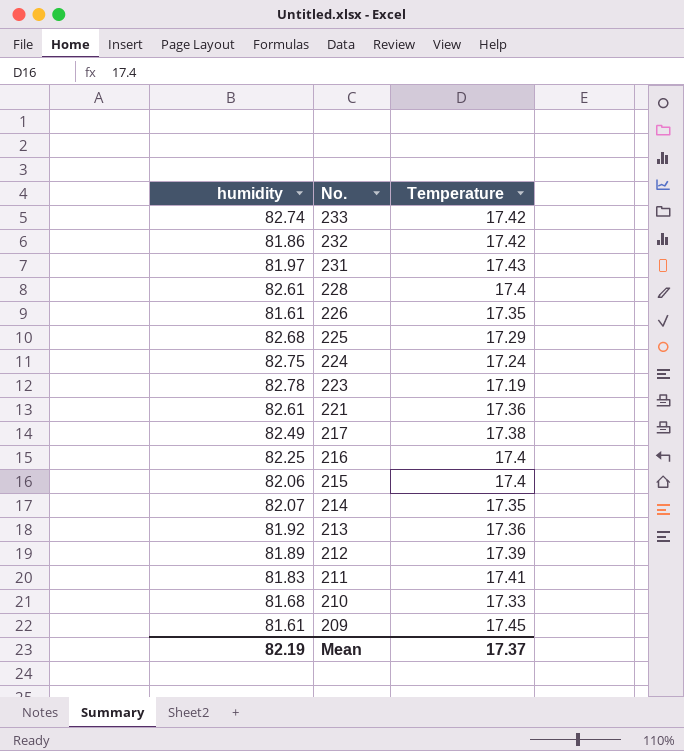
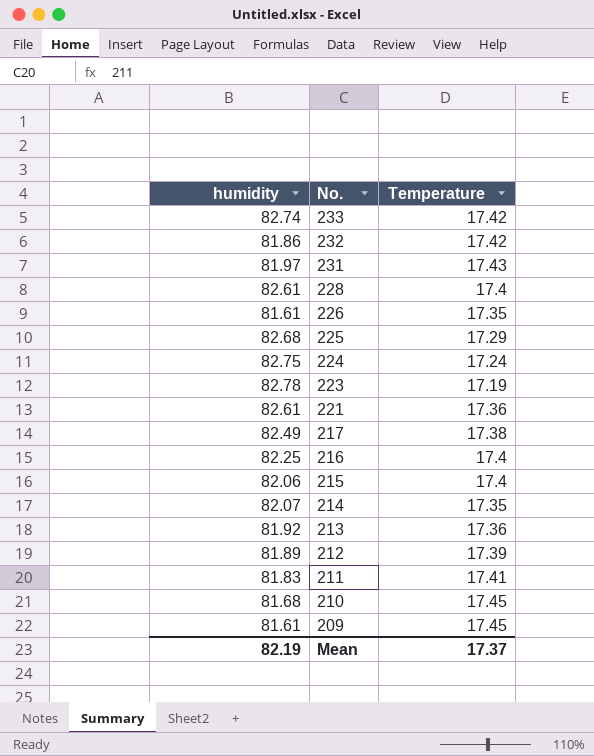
210 | Temperature: 17.33 -> 17.45

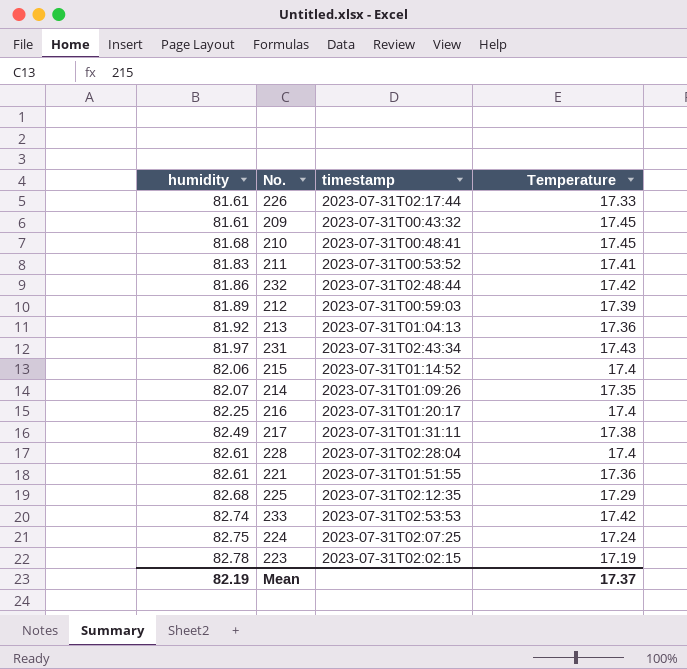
row order: No. descending -> humidity ascending
column timestamp | position: none -> 3
226 | Temperature: 17.35 -> 17.33

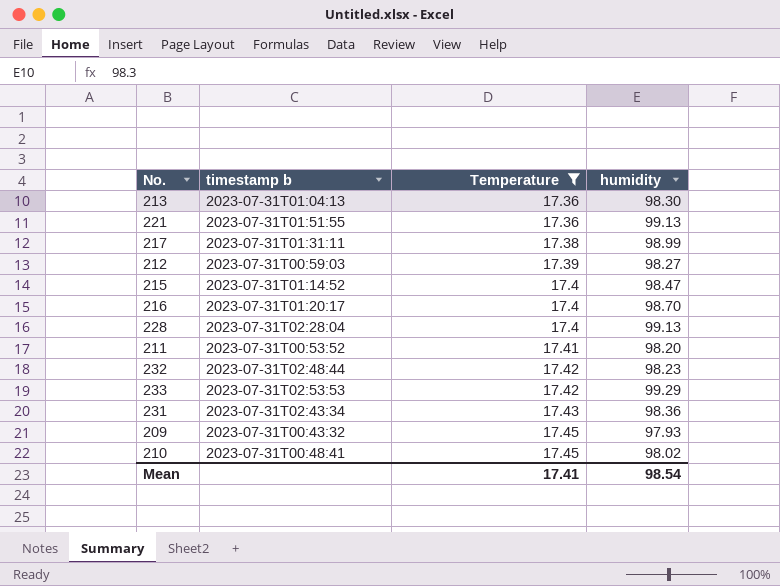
filter: none -> Temperature >= 17.36
row order: humidity ascending -> Temperature ascending
column name: timestamp -> timestamp b
column humidity | position: 1 -> 4
213 | humidity: 81.92 -> 98.30
221 | humidity: 82.61 -> 99.13
217 | humidity: 82.49 -> 98.99
212 | humidity: 81.89 -> 98.27
215 | humidity: 82.06 -> 98.47
216 | humidity: 82.25 -> 98.70
228 | humidity: 82.61 -> 99.13
211 | humidity: 81.83 -> 98.20
232 | humidity: 81.86 -> 98.23
233 | humidity: 82.74 -> 99.29
231 | humidity: 81.97 -> 98.36
209 | humidity: 81.61 -> 97.93
210 | humidity: 81.68 -> 98.02
Mean | Temperature: 17.37 -> 17.41
Mean | humidity: 82.19 -> 98.54

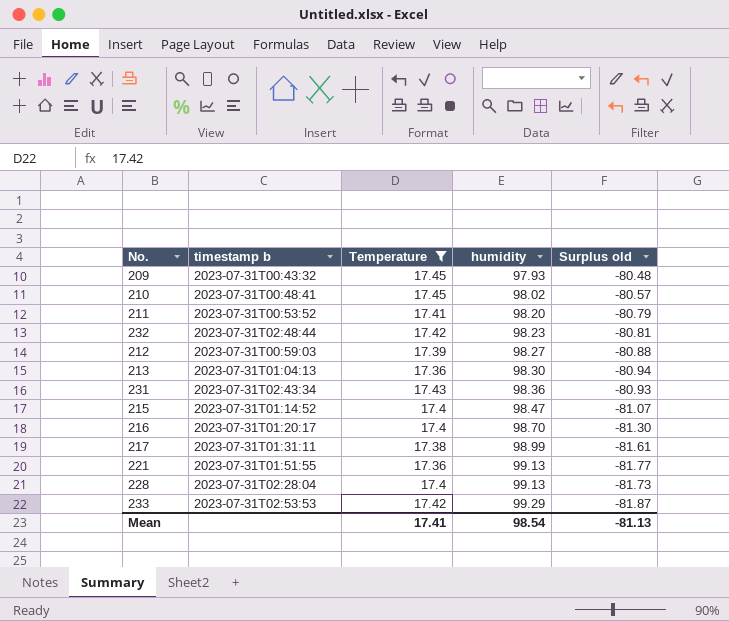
row order: Temperature ascending -> humidity ascending
column Surplus old | formula: none -> [Temperature] - [humidity]

